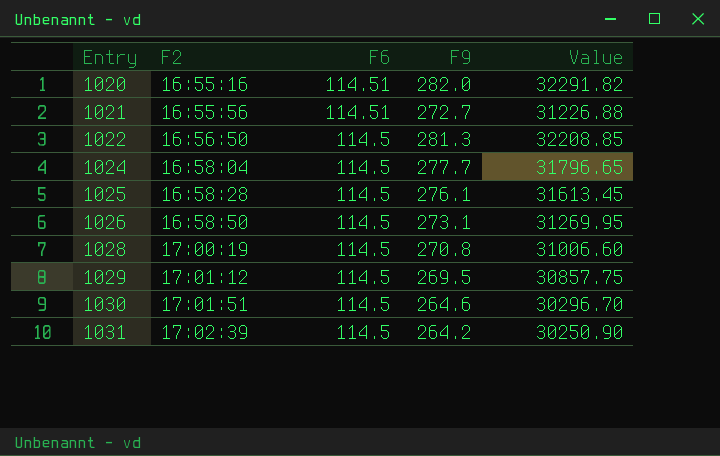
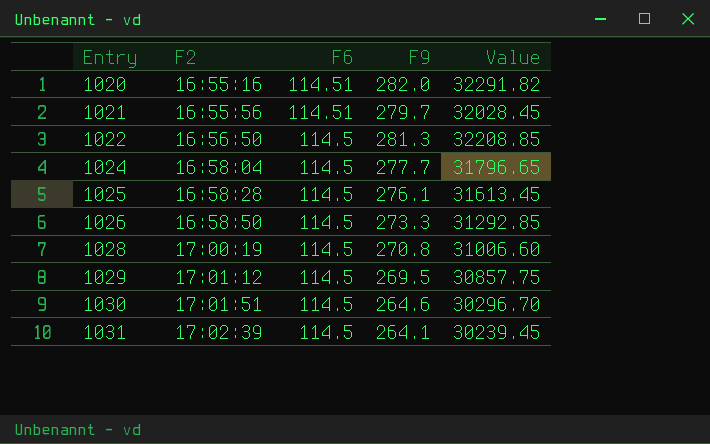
1021 | F9: 272.7 -> 279.7
1021 | Value: 31226.88 -> 32028.45
1026 | F9: 273.1 -> 273.3
1026 | Value: 31269.95 -> 31292.85
1031 | F9: 264.2 -> 264.1
1031 | Value: 30250.90 -> 30239.45

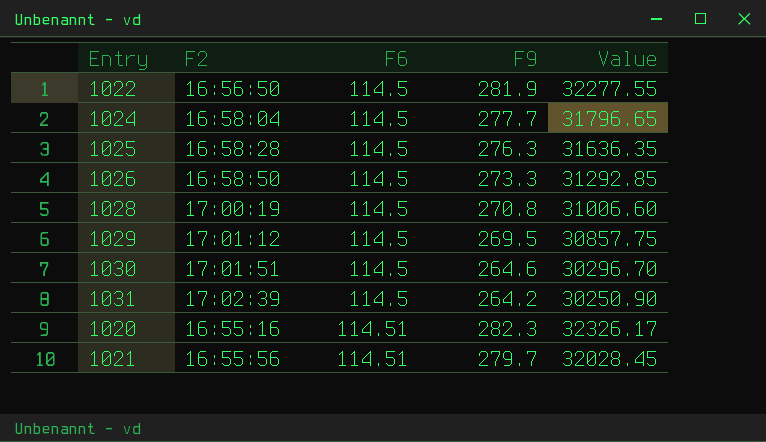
row order: Entry ascending -> F6 ascending
1022 | F9: 281.3 -> 281.9
1022 | Value: 32208.85 -> 32277.55
1025 | F9: 276.1 -> 276.3
1025 | Value: 31613.45 -> 31636.35
1031 | F9: 264.1 -> 264.2
1031 | Value: 30239.45 -> 30250.90
1020 | F9: 282.0 -> 282.3
1020 | Value: 32291.82 -> 32326.17

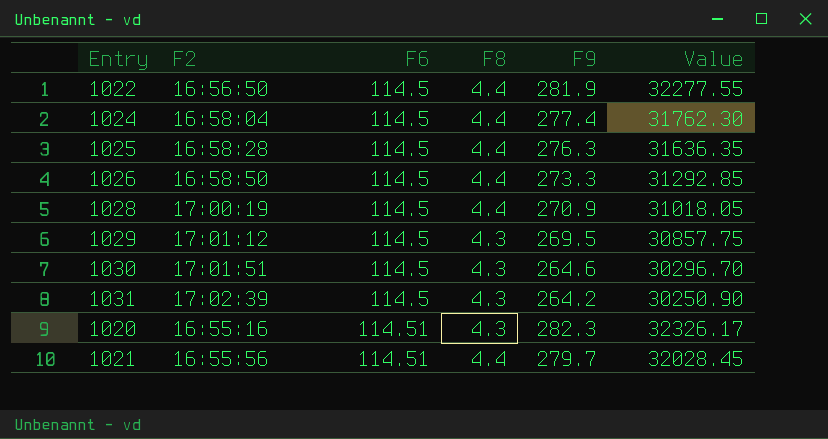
column F8 | position: none -> 4
1024 | F9: 277.7 -> 277.4
1024 | Value: 31796.65 -> 31762.30
1028 | F9: 270.8 -> 270.9
1028 | Value: 31006.60 -> 31018.05

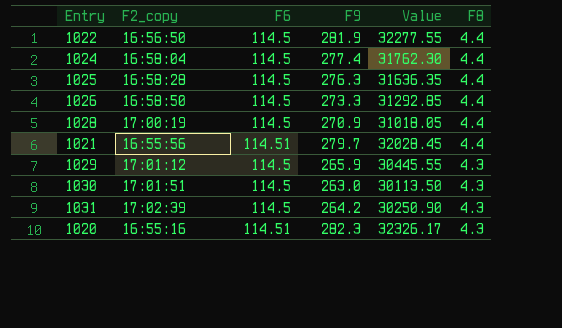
row order: F6 ascending -> F8 descending
column name: F2 -> F2_copy
column F8 | position: 4 -> 6
1029 | F9: 269.5 -> 265.9
1029 | Value: 30857.75 -> 30445.55
1030 | F9: 264.6 -> 263.0
1030 | Value: 30296.70 -> 30113.50

